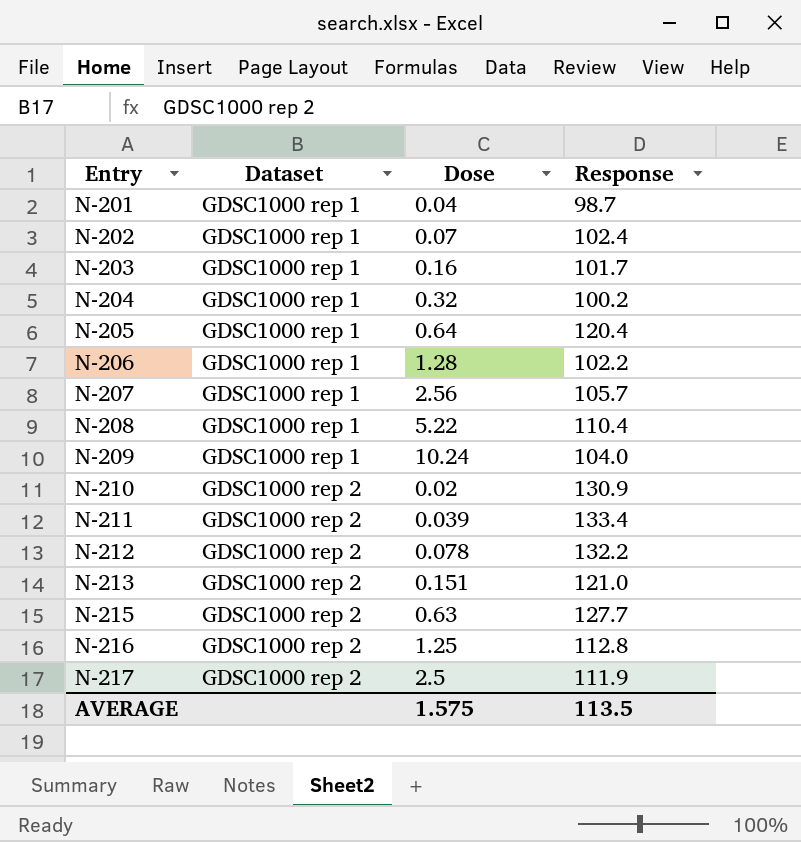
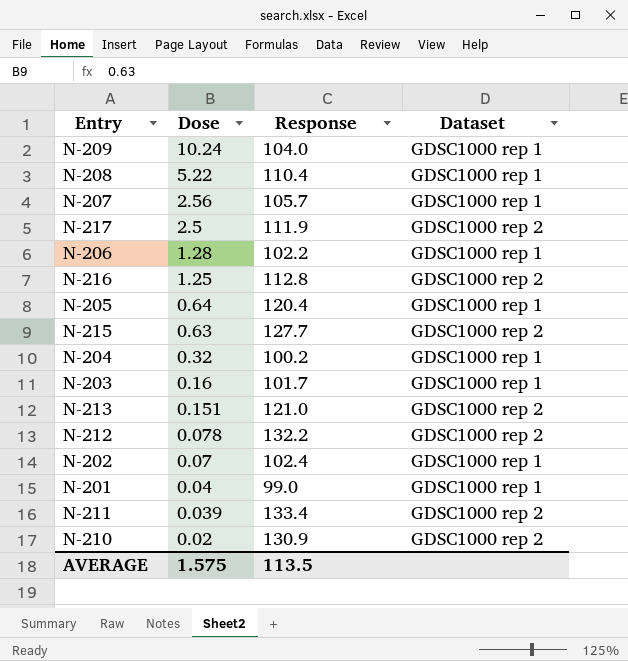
row order: Entry ascending -> Dose descending
column Dataset | position: 2 -> 4
N-201 | Response: 98.7 -> 99.0

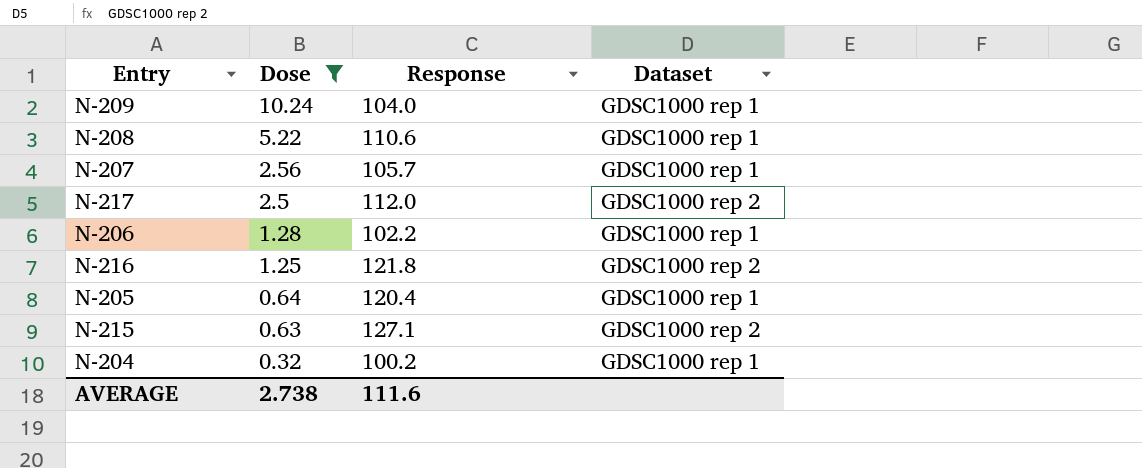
filter: none -> Dose >= 0.32
N-208 | Response: 110.4 -> 110.6
N-217 | Response: 111.9 -> 112.0
N-216 | Response: 112.8 -> 121.8
N-215 | Response: 127.7 -> 127.1
AVERAGE | Dose: 1.575 -> 2.738
AVERAGE | Response: 113.5 -> 111.6

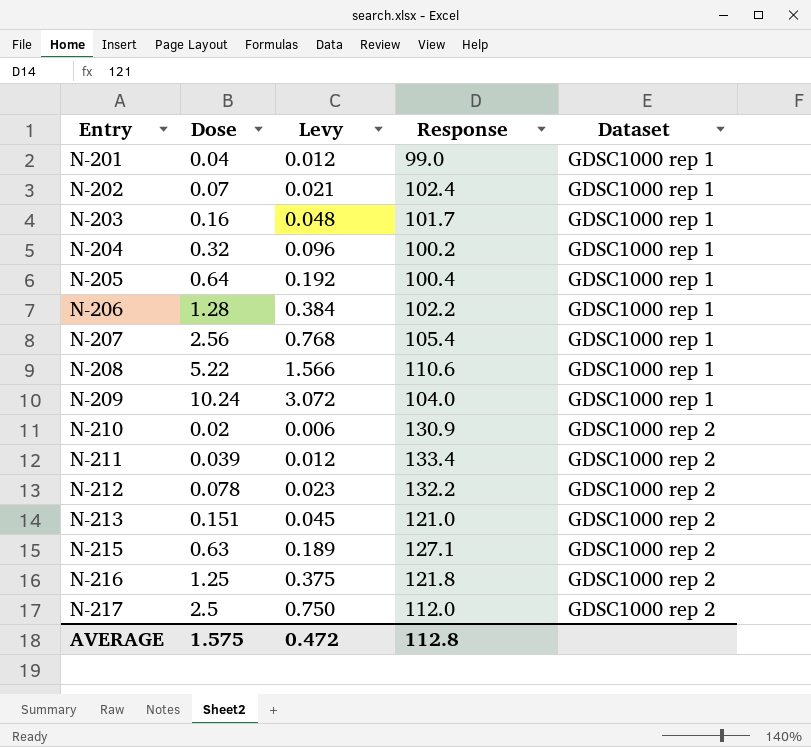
filter: Dose >= 0.32 -> none
row order: Dose descending -> Entry ascending
column Levy | formula: none -> [Dose] * 0.3
N-205 | Response: 120.4 -> 100.4
N-207 | Response: 105.7 -> 105.4
AVERAGE | Dose: 2.738 -> 1.575
AVERAGE | Response: 111.6 -> 112.8

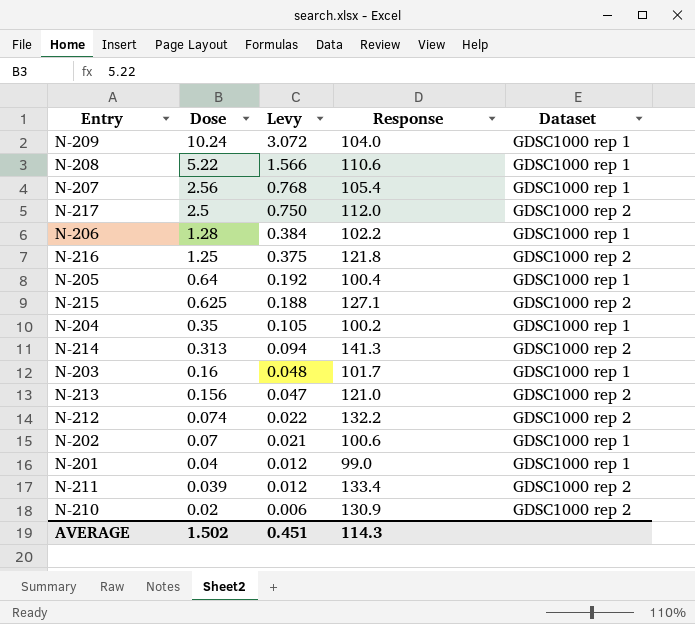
row order: Entry ascending -> Dose descending
N-215 | Dose: 0.63 -> 0.625
N-215 | Levy: 0.189 -> 0.188
N-204 | Dose: 0.32 -> 0.35
N-204 | Levy: 0.096 -> 0.105
row N-214: none -> 0.313 | 0.094 | 141.3 | GDSC1000 rep 2
N-213 | Dose: 0.151 -> 0.156
N-213 | Levy: 0.045 -> 0.047
N-212 | Dose: 0.078 -> 0.074
N-212 | Levy: 0.023 -> 0.022
N-202 | Response: 102.4 -> 100.6
AVERAGE | Dose: 1.575 -> 1.502
AVERAGE | Levy: 0.472 -> 0.451
AVERAGE | Response: 112.8 -> 114.3

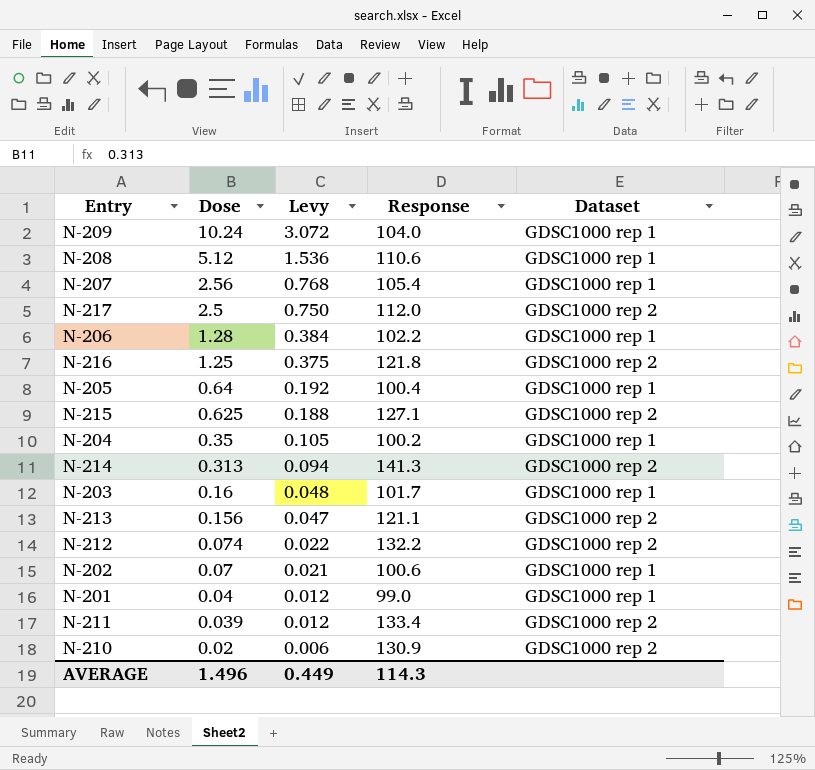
N-208 | Dose: 5.22 -> 5.12
N-208 | Levy: 1.566 -> 1.536
N-213 | Response: 121.0 -> 121.1
AVERAGE | Dose: 1.502 -> 1.496
AVERAGE | Levy: 0.451 -> 0.449

